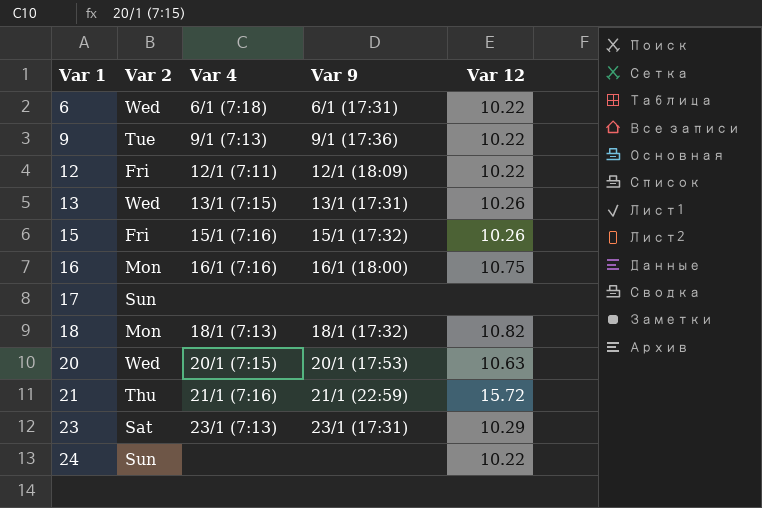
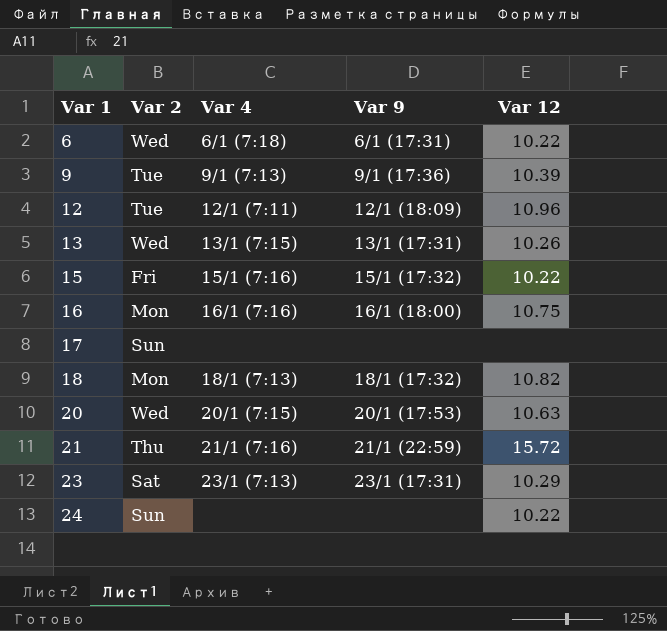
9 | Var 12: 10.22 -> 10.39
12 | Var 2: Fri -> Tue
12 | Var 12: 10.22 -> 10.96
15 | Var 12: 10.26 -> 10.22

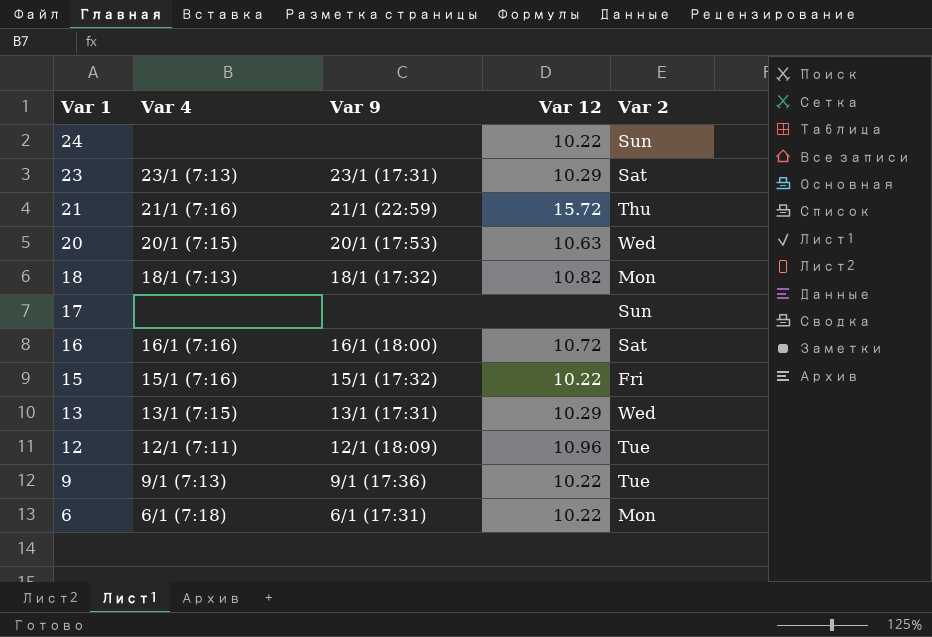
row order: Var 1 ascending -> Var 1 descending
column Var 2 | position: 2 -> 5
16 | Var 12: 10.75 -> 10.72
16 | Var 2: Mon -> Sat
13 | Var 12: 10.26 -> 10.29
9 | Var 12: 10.39 -> 10.22
6 | Var 2: Wed -> Mon

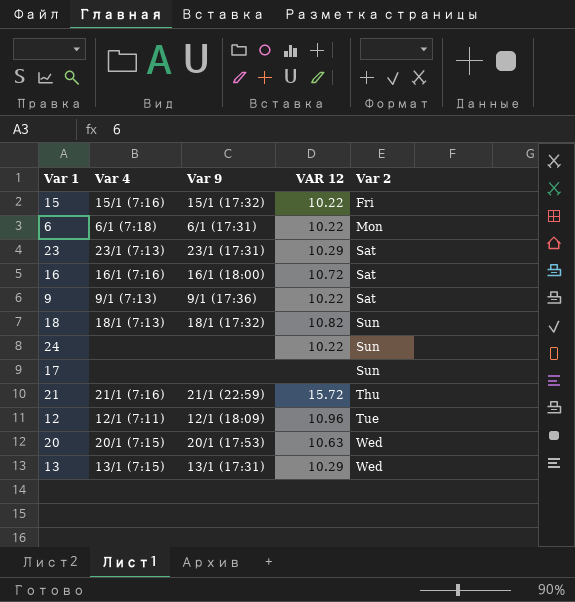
row order: Var 1 descending -> Var 2 ascending
column name: Var 12 -> VAR 12
9 | Var 2: Tue -> Sat
18 | Var 2: Mon -> Sun

